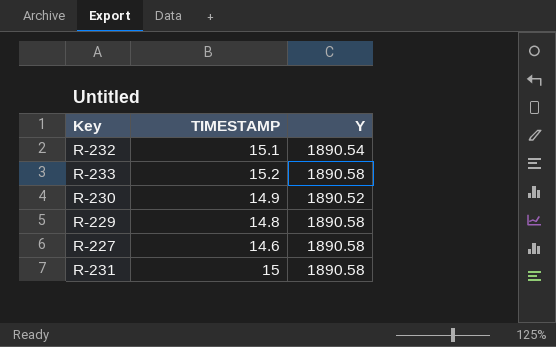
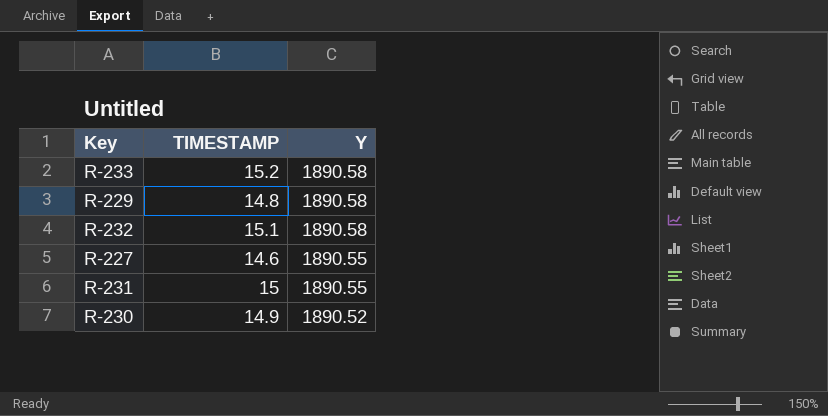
row order: none -> Y descending
R-232 | Y: 1890.54 -> 1890.58
R-227 | Y: 1890.58 -> 1890.55
R-231 | Y: 1890.58 -> 1890.55

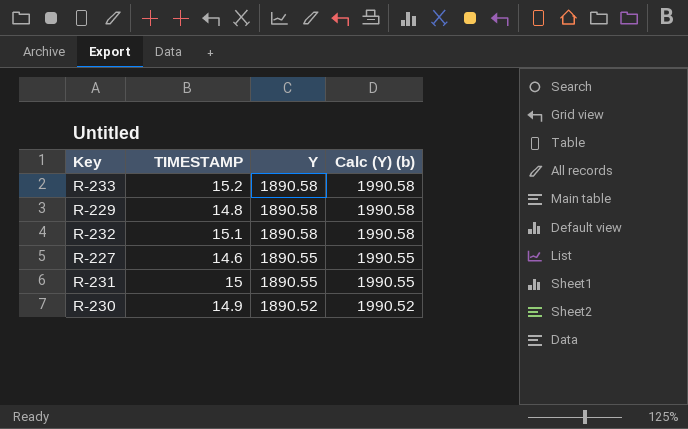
column Calc (Y) (b) | formula: none -> [Y] + 100

